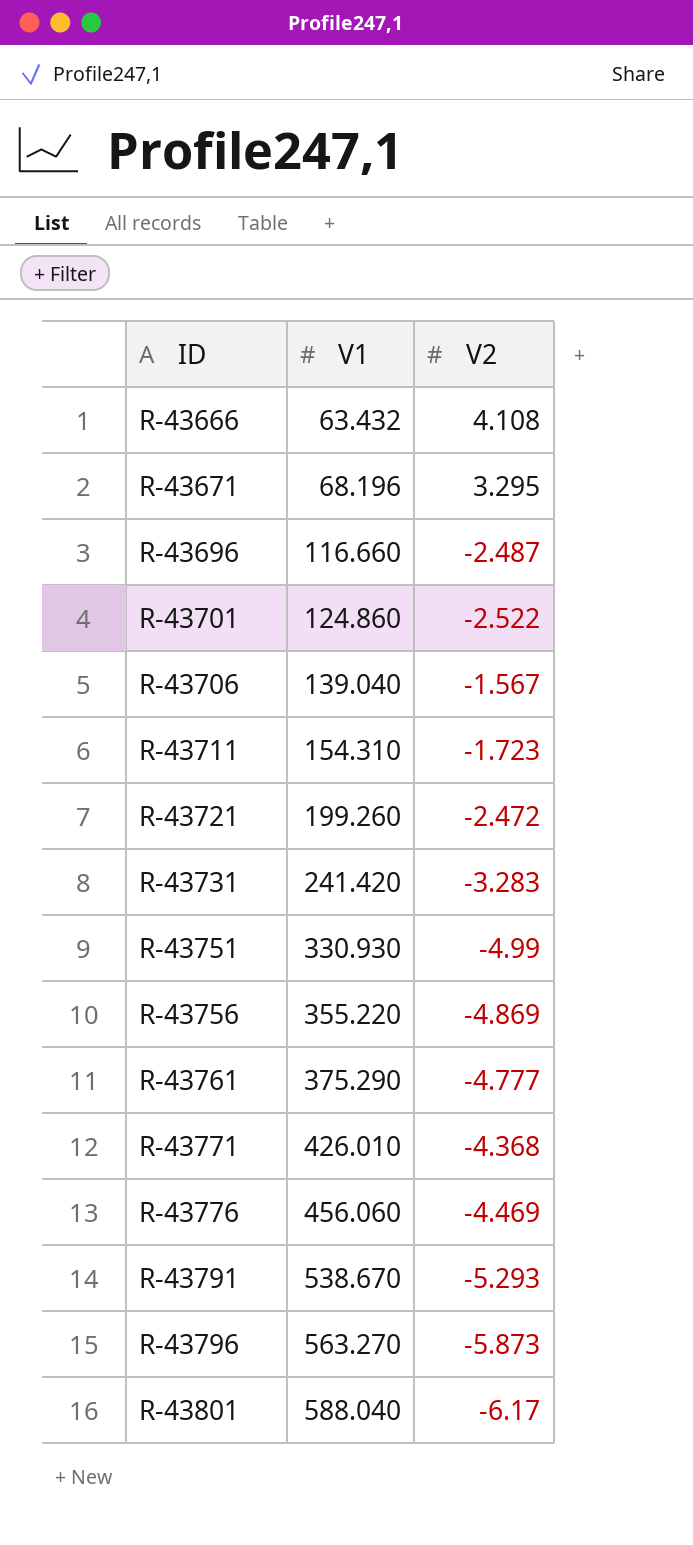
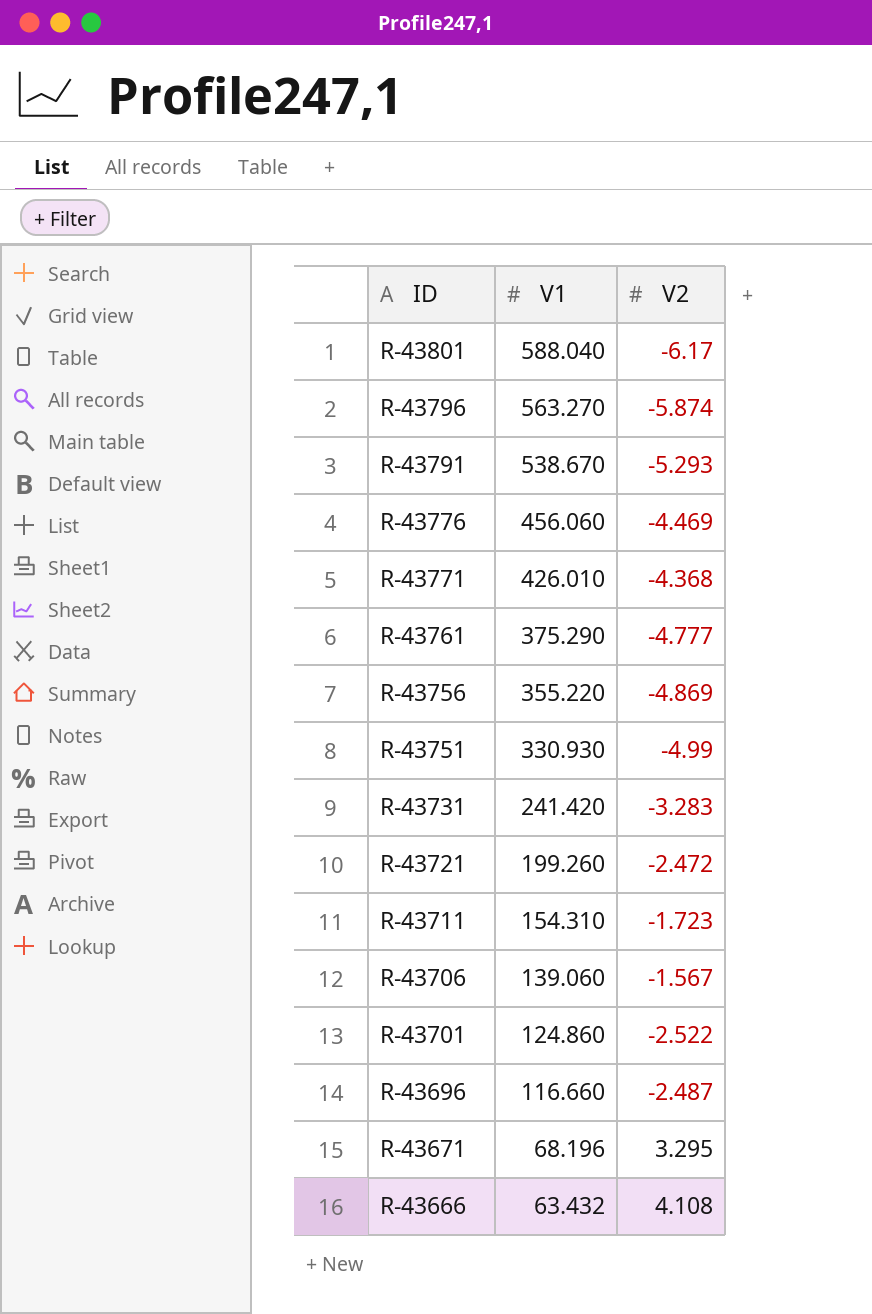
row order: ID ascending -> ID descending
R-43796 | V2: -5.873 -> -5.874
R-43706 | V1: 139.040 -> 139.060

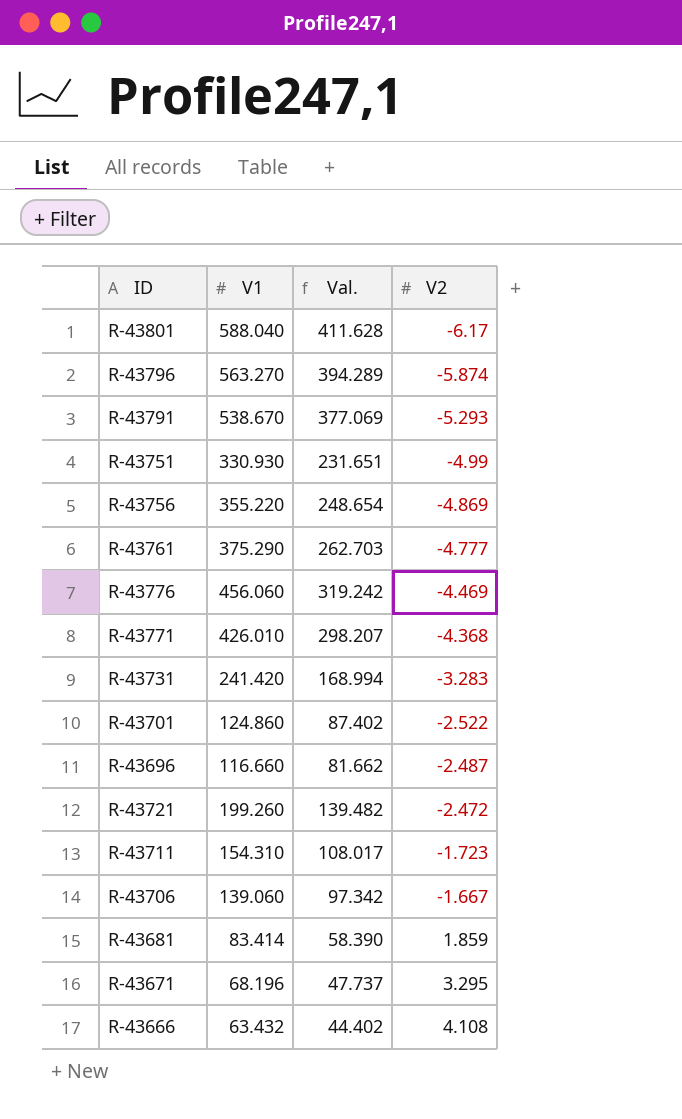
row order: ID descending -> V2 ascending
column Val. | formula: none -> [V1] * 0.7
R-43706 | V2: -1.567 -> -1.667
row R-43681: none -> 83.414 | 58.390 | 1.859

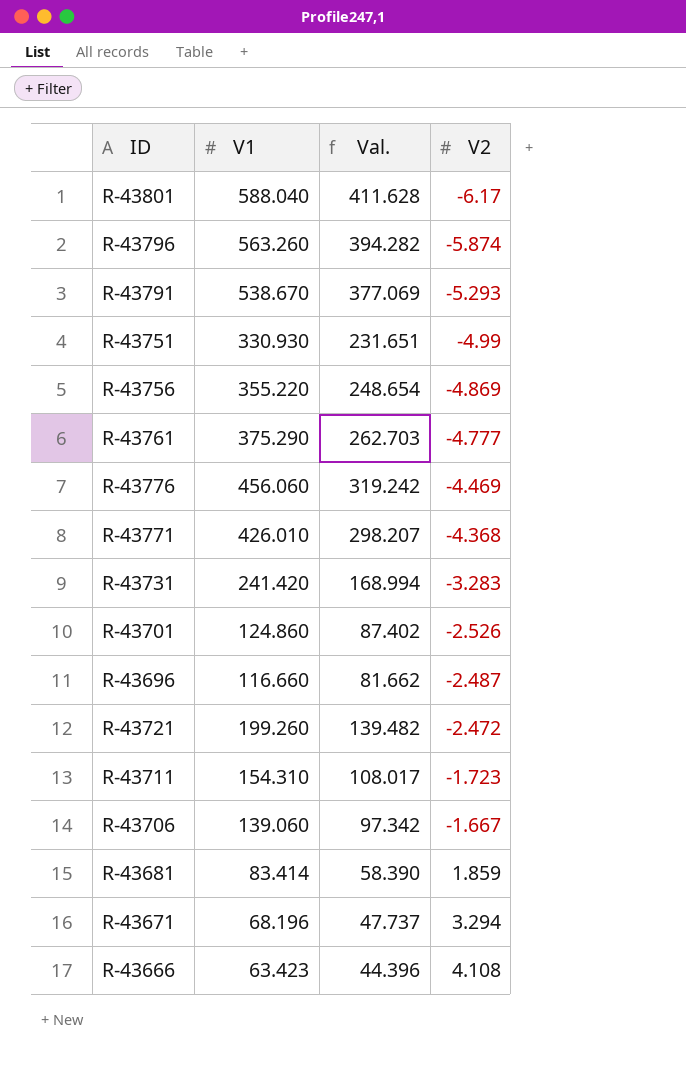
R-43796 | V1: 563.270 -> 563.260
R-43796 | Val.: 394.289 -> 394.282
R-43701 | V2: -2.522 -> -2.526
R-43671 | V2: 3.295 -> 3.294
R-43666 | V1: 63.432 -> 63.423
R-43666 | Val.: 44.402 -> 44.396

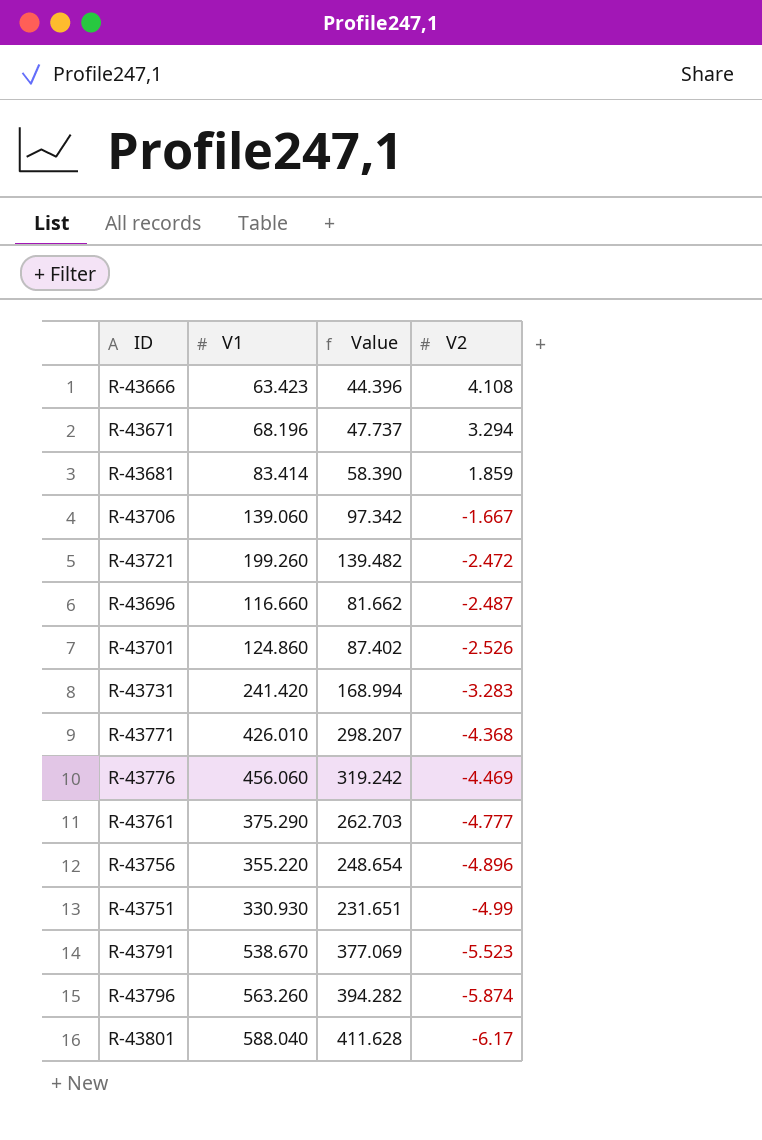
row order: V2 ascending -> V2 descending
column name: Val. -> Value
row R-43711: 154.310 | 108.017 | -1.723 -> none
R-43756 | V2: -4.869 -> -4.896
R-43791 | V2: -5.293 -> -5.523

